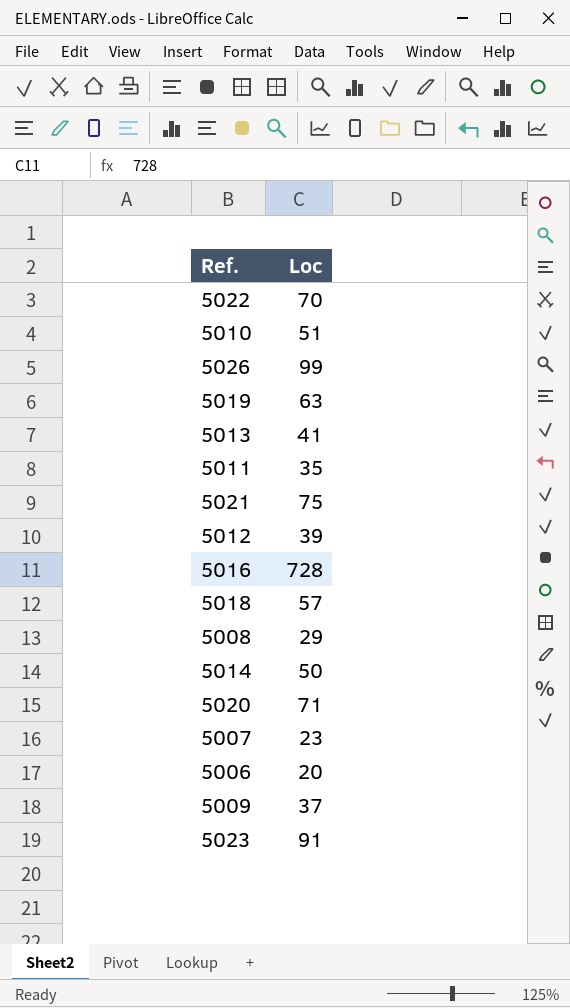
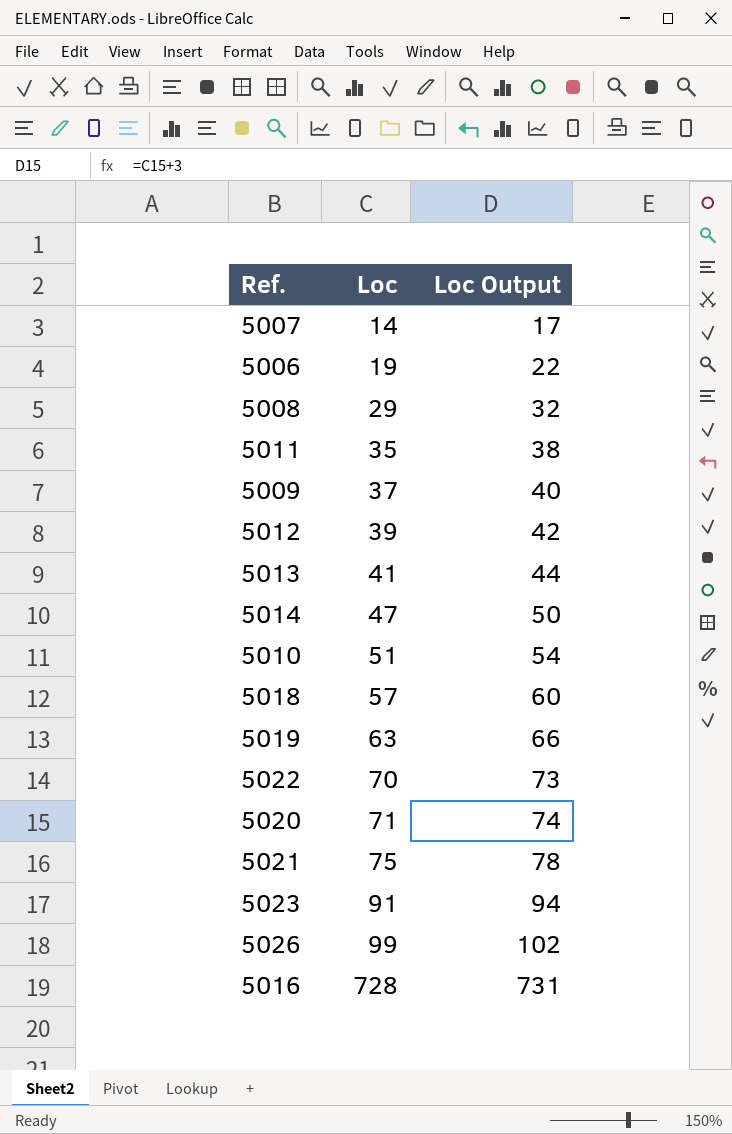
row order: none -> Loc ascending
column Loc Output | formula: none -> [Loc] + 3
5007 | Loc: 23 -> 14
5006 | Loc: 20 -> 19
5014 | Loc: 50 -> 47

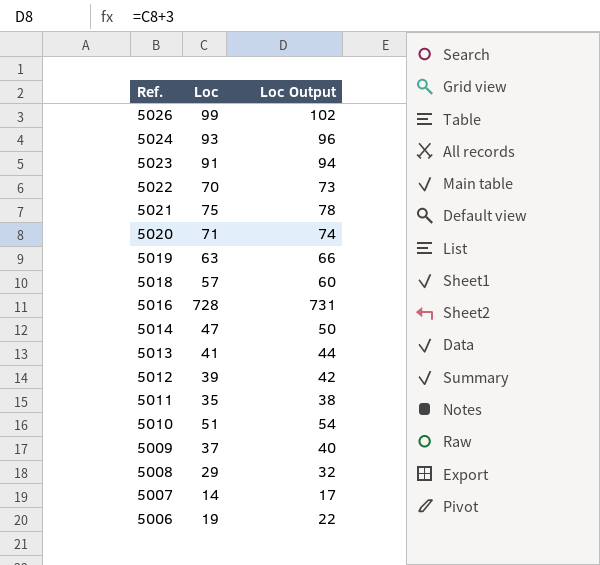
row order: Loc ascending -> Ref. descending
row 5024: none -> 93 | 96

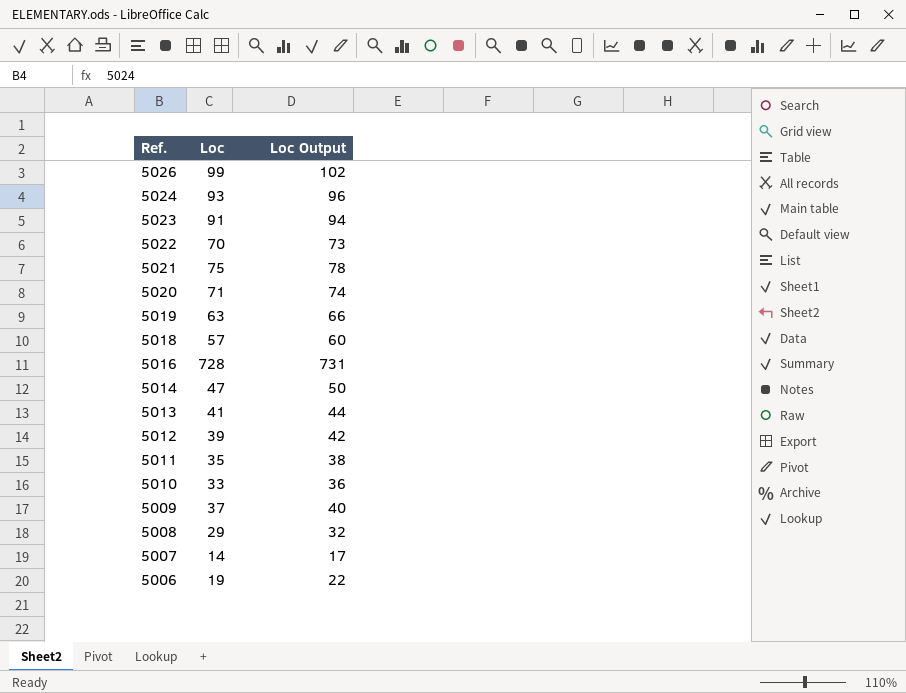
5010 | Loc: 51 -> 33
5010 | Loc Output: 54 -> 36

